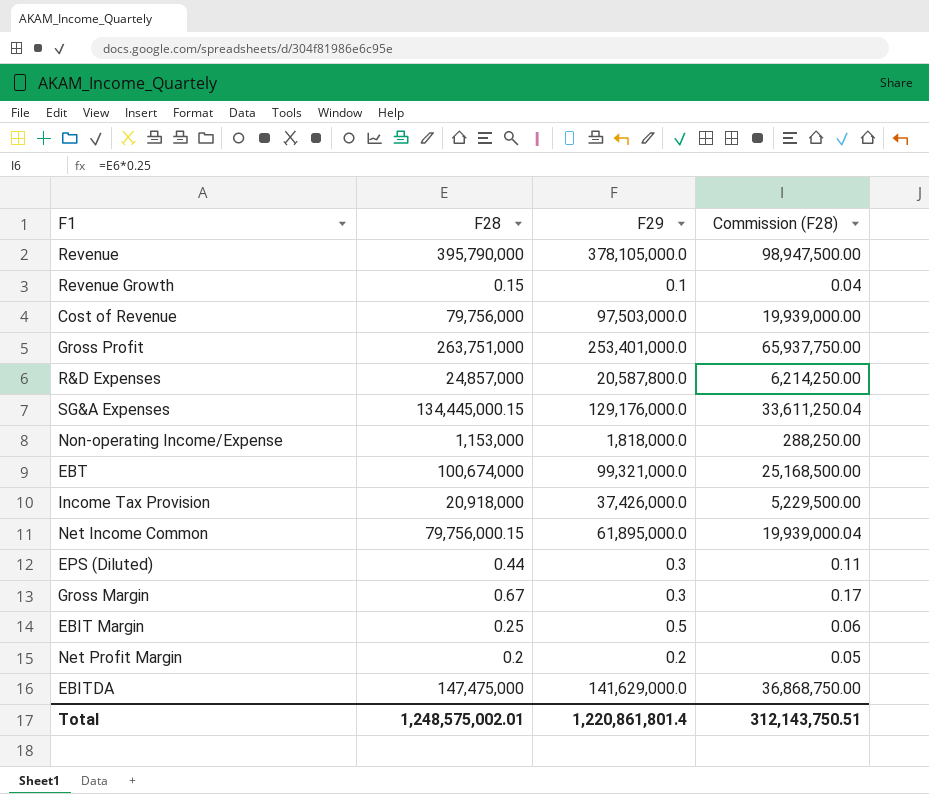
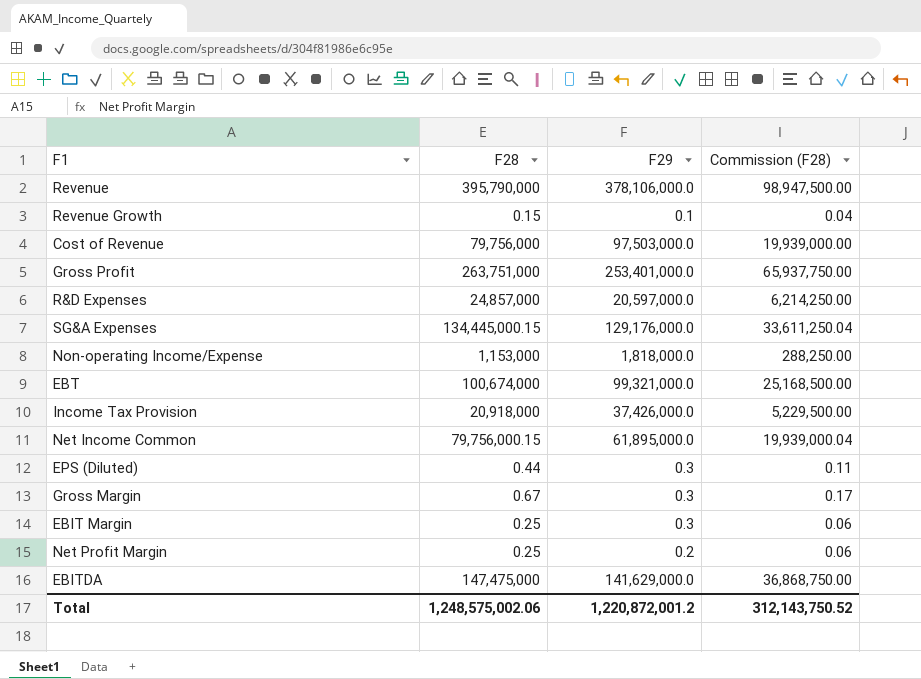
Revenue | F29: 378,105,000.0 -> 378,106,000.0
R&D Expenses | F29: 20,587,800.0 -> 20,597,000.0
EBIT Margin | F29: 0.5 -> 0.3
Net Profit Margin | F28: 0.2 -> 0.25
Net Profit Margin | Commission (F28): 0.05 -> 0.06
Total | F28: 1,248,575,002.01 -> 1,248,575,002.06
Total | F29: 1,220,861,801.4 -> 1,220,872,001.2
Total | Commission (F28): 312,143,750.51 -> 312,143,750.52

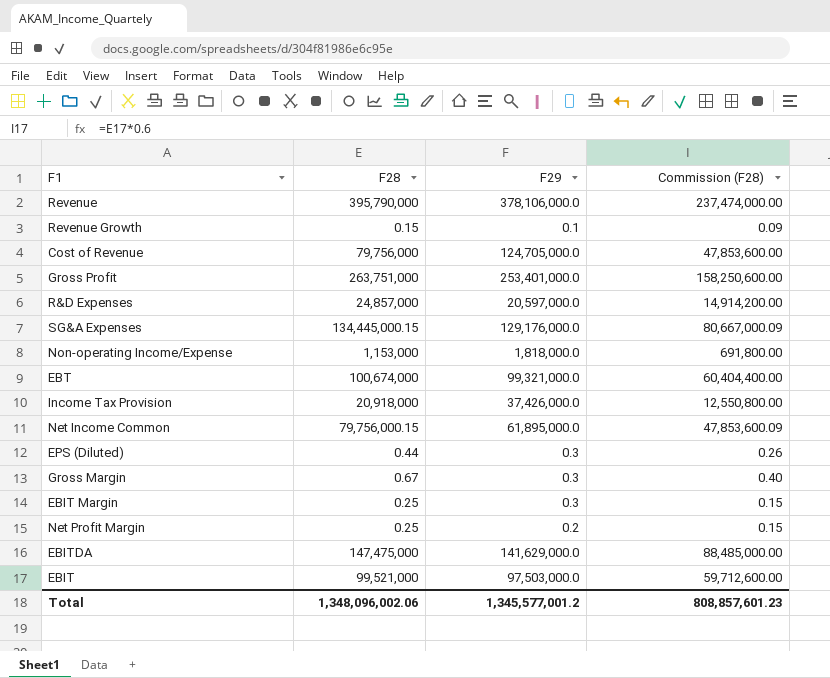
column Commission (F28) | formula: [F28] * 0.25 -> [F28] * 0.6
Cost of Revenue | F29: 97,503,000.0 -> 124,705,000.0
row EBIT: none -> 99,521,000 | 97,503,000.0 | 59,712,600.00
Total | F28: 1,248,575,002.06 -> 1,348,096,002.06
Total | F29: 1,220,872,001.2 -> 1,345,577,001.2
Total | Commission (F28): 312,143,750.52 -> 808,857,601.23

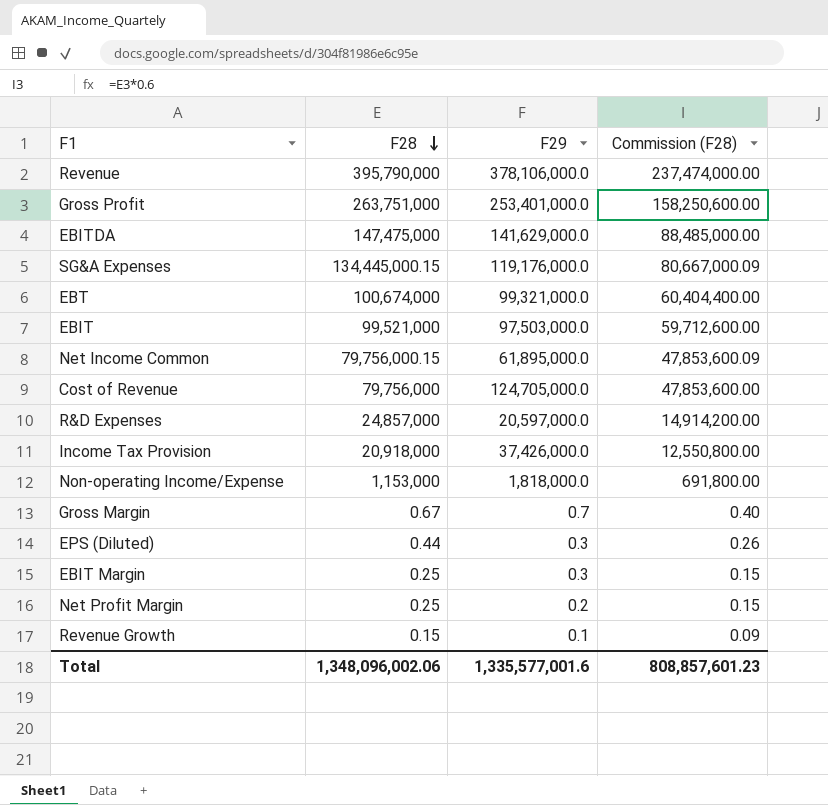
row order: none -> F28 descending
SG&A Expenses | F29: 129,176,000.0 -> 119,176,000.0
Gross Margin | F29: 0.3 -> 0.7
Total | F29: 1,345,577,001.2 -> 1,335,577,001.6

